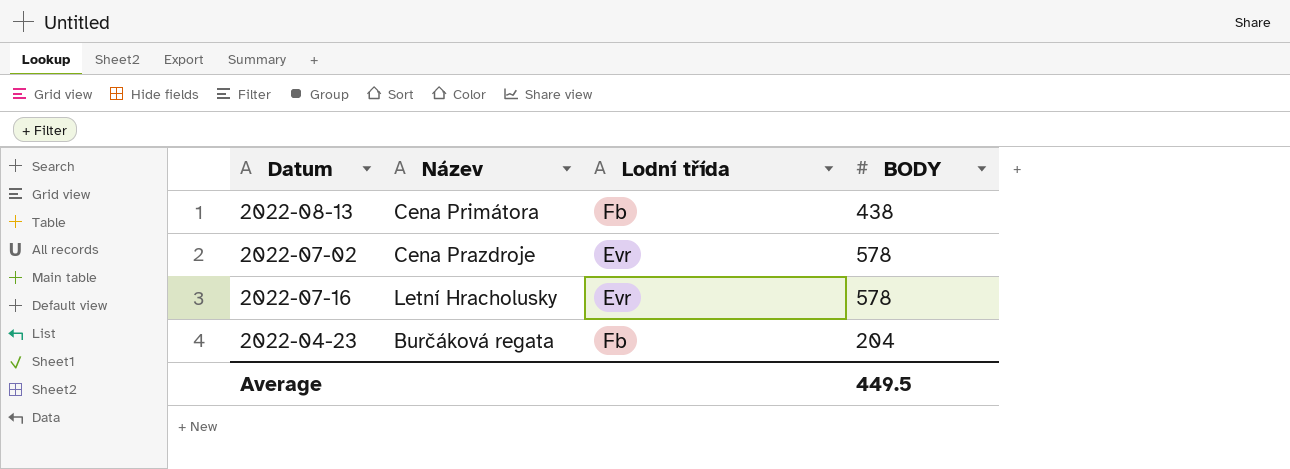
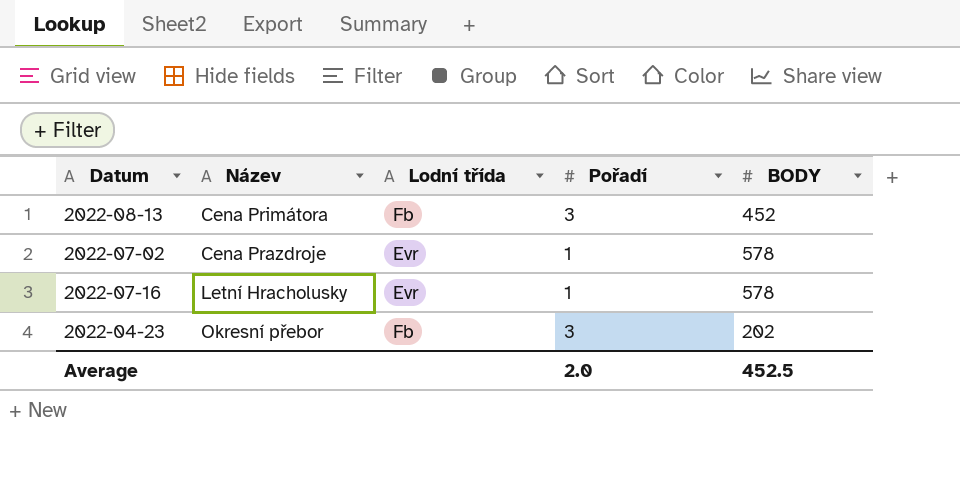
column Pořadí | position: none -> 4
2022-08-13 | BODY: 438 -> 452
2022-04-23 | Název: Burčáková regata -> Okresní přebor
2022-04-23 | BODY: 204 -> 202
Average | BODY: 449.5 -> 452.5

